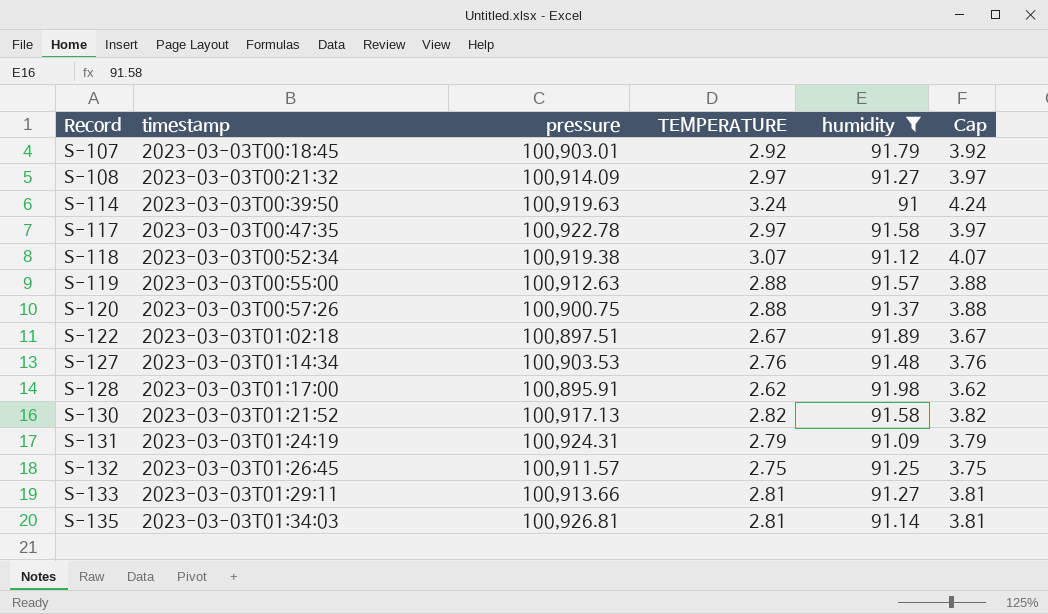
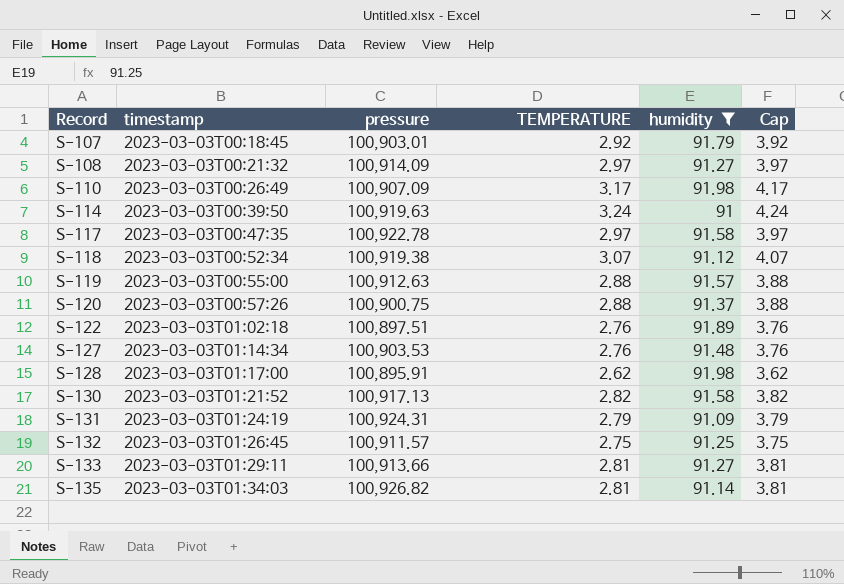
row S-110: none -> 2023-03-03T00:26:49 | 100,907.09 | 3.17 | 91.98 | 4.17
S-122 | TEMPERATURE: 2.67 -> 2.76
S-122 | Cap: 3.67 -> 3.76
S-135 | pressure: 100,926.81 -> 100,926.82

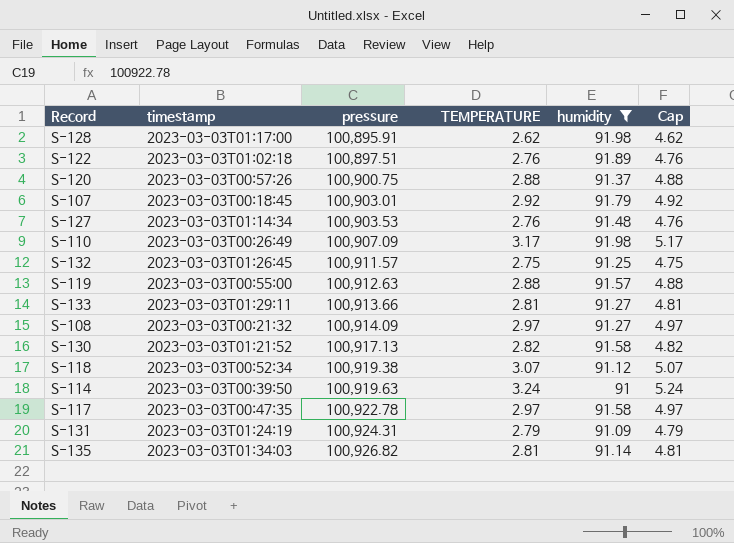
row order: Record ascending -> pressure ascending
column Cap | formula: [TEMPERATURE] + 1 -> [TEMPERATURE] + 2

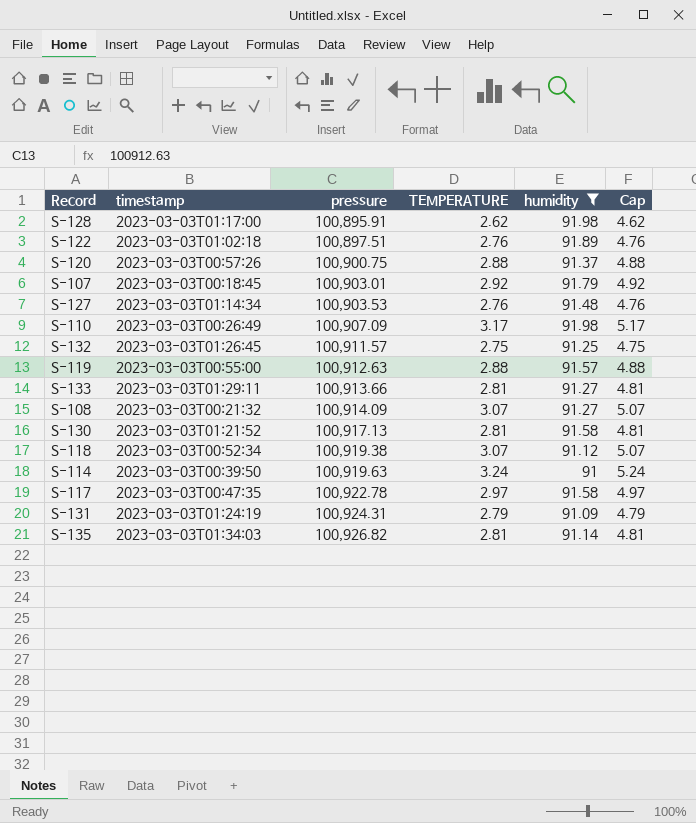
S-108 | TEMPERATURE: 2.97 -> 3.07
S-108 | Cap: 4.97 -> 5.07
S-130 | TEMPERATURE: 2.82 -> 2.81
S-130 | Cap: 4.82 -> 4.81

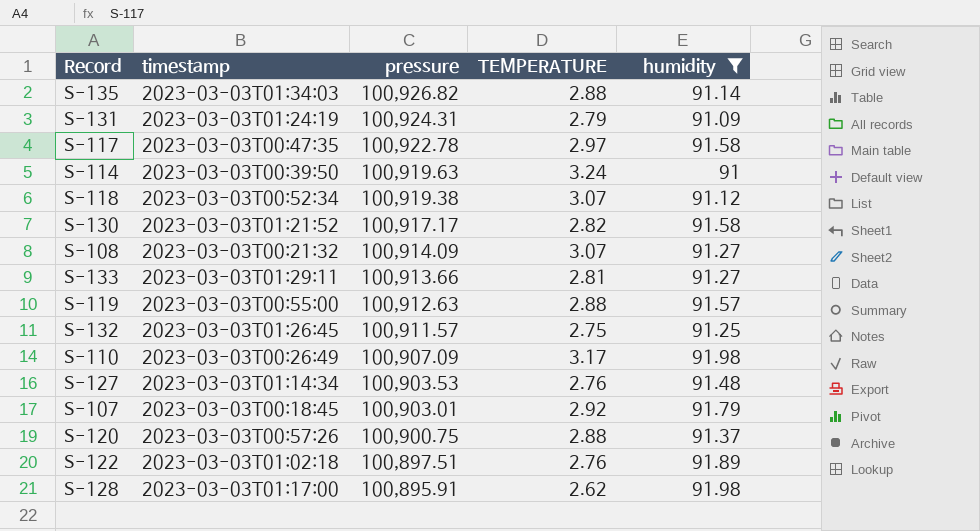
row order: pressure ascending -> pressure descending
column Cap | formula: [TEMPERATURE] + 2 -> none
S-135 | TEMPERATURE: 2.81 -> 2.88
S-130 | pressure: 100,917.13 -> 100,917.17
S-130 | TEMPERATURE: 2.81 -> 2.82

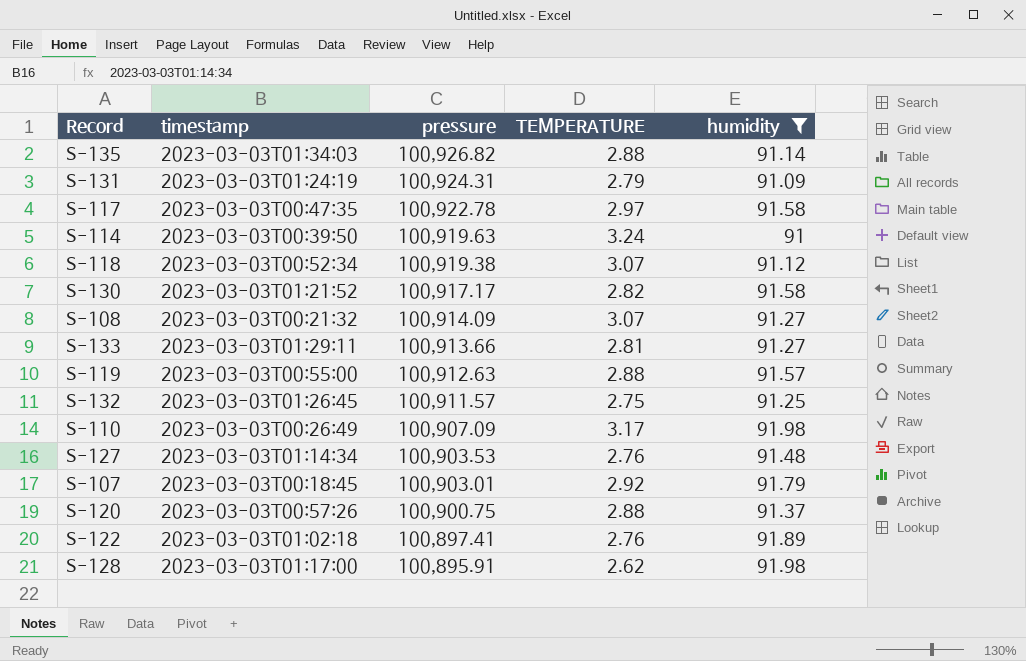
S-122 | pressure: 100,897.51 -> 100,897.41

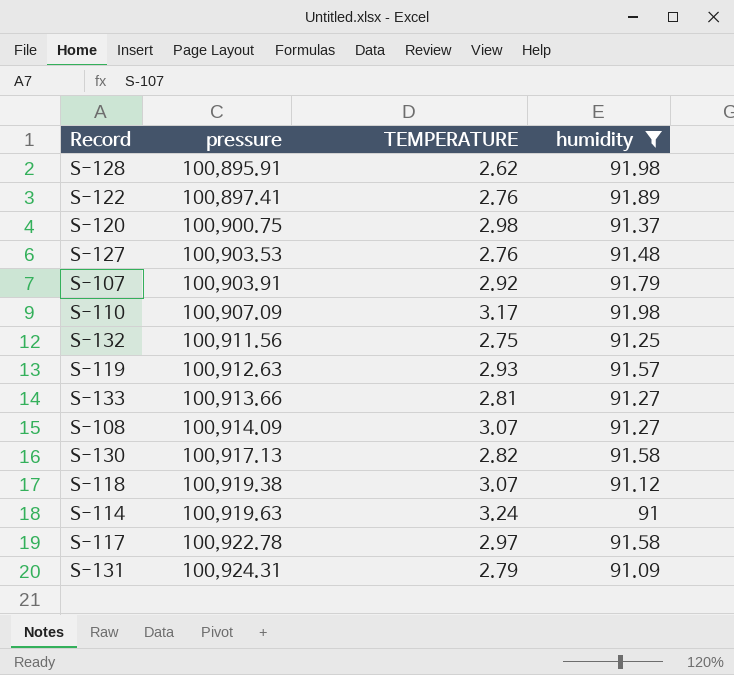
row order: pressure descending -> pressure ascending
column timestamp | position: 2 -> none
row S-135: 2023-03-03T01:34:03 | 100,926.82 | 2.88 | 91.14 -> none
S-120 | TEMPERATURE: 2.88 -> 2.98
S-107 | pressure: 100,903.01 -> 100,903.91
S-132 | pressure: 100,911.57 -> 100,911.56
S-119 | TEMPERATURE: 2.88 -> 2.93
S-130 | pressure: 100,917.17 -> 100,917.13

